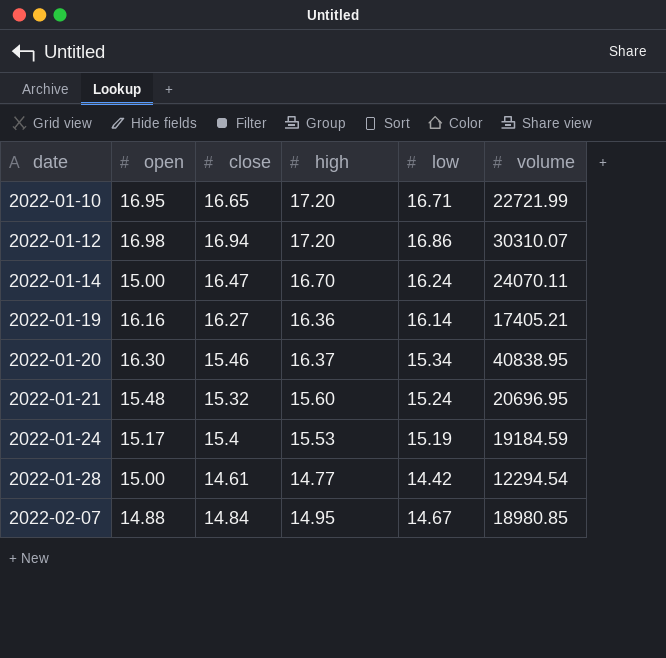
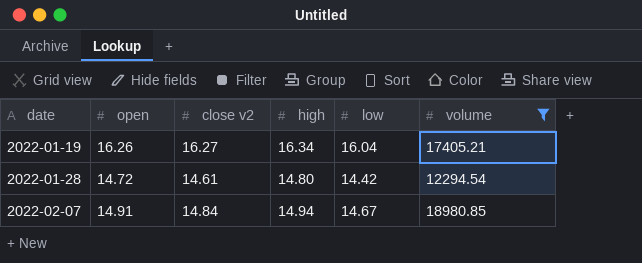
filter: none -> volume <= 18980.85
column name: close -> close v2
2022-01-19 | open: 16.16 -> 16.26
2022-01-19 | high: 16.36 -> 16.34
2022-01-19 | low: 16.14 -> 16.04
2022-01-28 | open: 15.00 -> 14.72
2022-01-28 | high: 14.77 -> 14.80
2022-02-07 | open: 14.88 -> 14.91
2022-02-07 | high: 14.95 -> 14.94

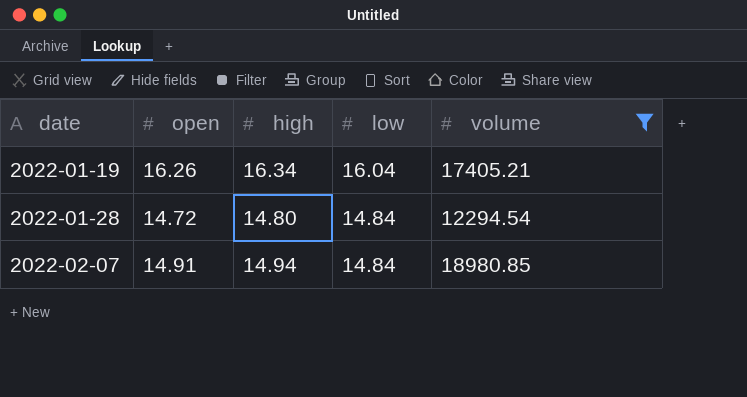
column close v2 | position: 3 -> none
2022-01-28 | low: 14.42 -> 14.84
2022-02-07 | low: 14.67 -> 14.84

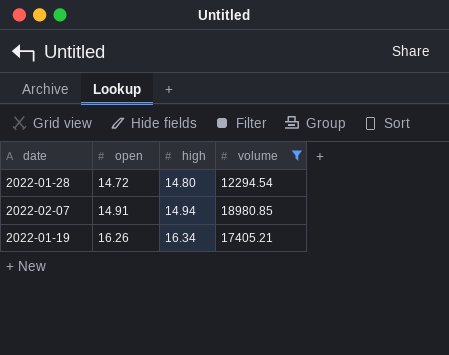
row order: date ascending -> open ascending
column low | position: 4 -> none

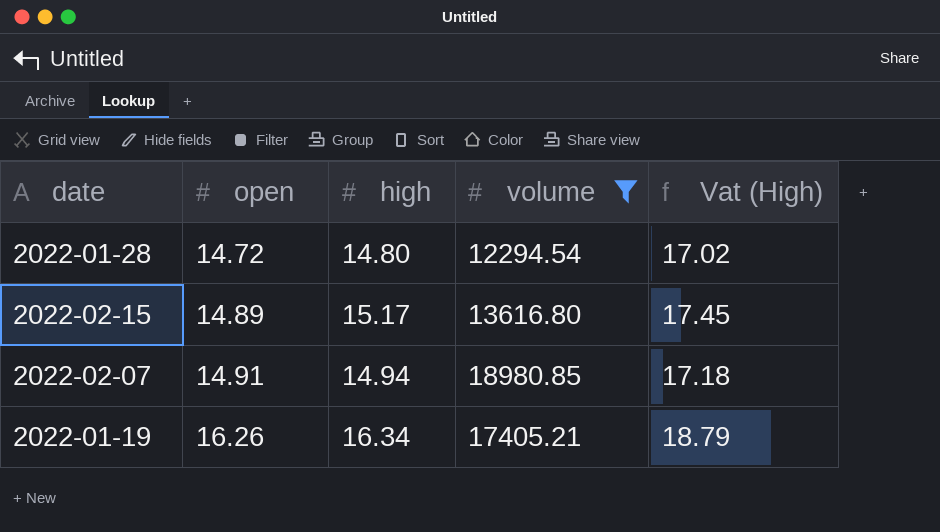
column Vat (High) | formula: none -> [high] * 1.15
row 2022-02-15: none -> 14.89 | 15.17 | 13616.80 | 17.45

